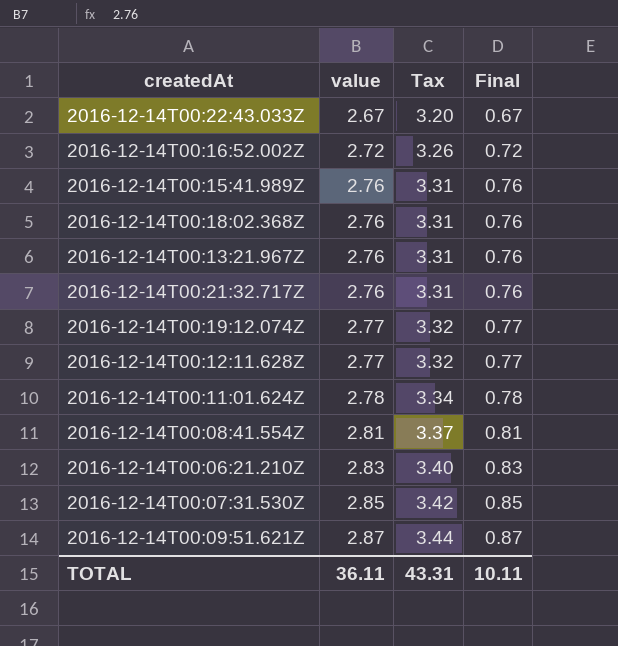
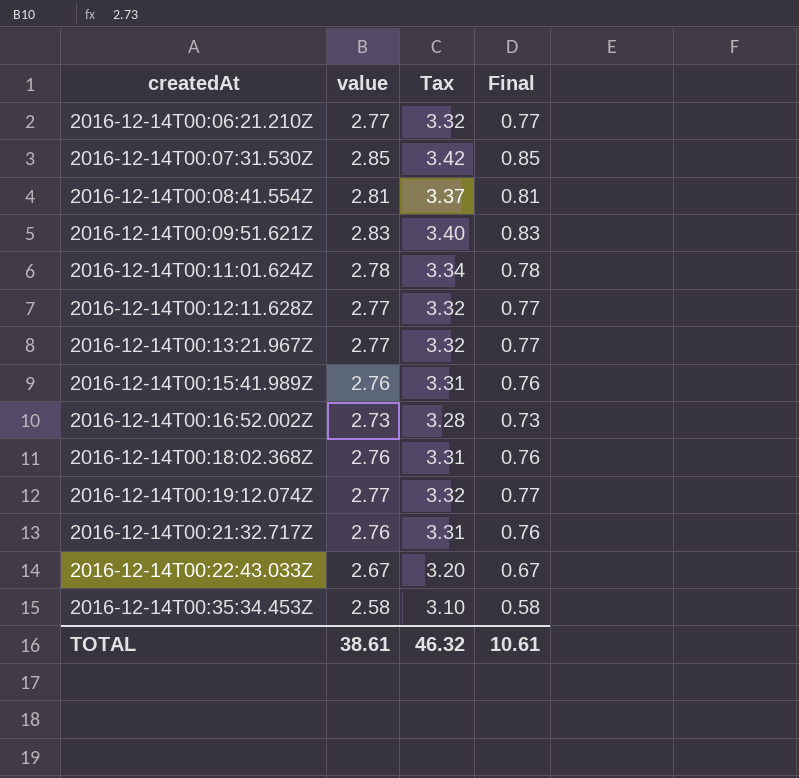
row order: value ascending -> createdAt ascending
2016-12-14T00:06:21.210Z | value: 2.83 -> 2.77
2016-12-14T00:06:21.210Z | Tax: 3.40 -> 3.32
2016-12-14T00:06:21.210Z | Final: 0.83 -> 0.77
2016-12-14T00:09:51.621Z | value: 2.87 -> 2.83
2016-12-14T00:09:51.621Z | Tax: 3.44 -> 3.40
2016-12-14T00:09:51.621Z | Final: 0.87 -> 0.83
2016-12-14T00:13:21.967Z | value: 2.76 -> 2.77
2016-12-14T00:13:21.967Z | Tax: 3.31 -> 3.32
2016-12-14T00:13:21.967Z | Final: 0.76 -> 0.77
2016-12-14T00:16:52.002Z | value: 2.72 -> 2.73
2016-12-14T00:16:52.002Z | Tax: 3.26 -> 3.28
2016-12-14T00:16:52.002Z | Final: 0.72 -> 0.73
row 2016-12-14T00:35:34.453Z: none -> 2.58 | 3.10 | 0.58
TOTAL | value: 36.11 -> 38.61
TOTAL | Tax: 43.31 -> 46.32
TOTAL | Final: 10.11 -> 10.61

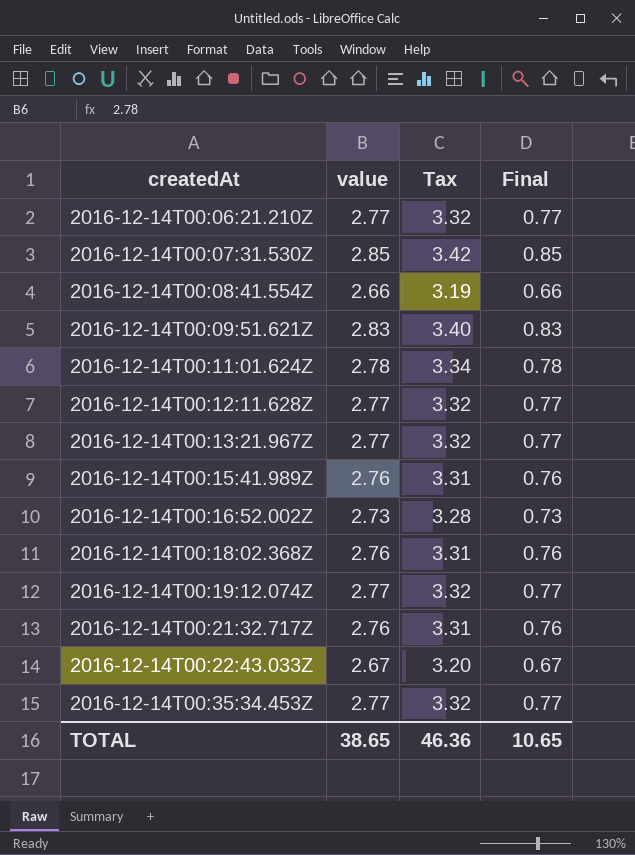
2016-12-14T00:08:41.554Z | value: 2.81 -> 2.66
2016-12-14T00:08:41.554Z | Tax: 3.37 -> 3.19
2016-12-14T00:08:41.554Z | Final: 0.81 -> 0.66
2016-12-14T00:35:34.453Z | value: 2.58 -> 2.77
2016-12-14T00:35:34.453Z | Tax: 3.10 -> 3.32
2016-12-14T00:35:34.453Z | Final: 0.58 -> 0.77
TOTAL | value: 38.61 -> 38.65
TOTAL | Tax: 46.32 -> 46.36
TOTAL | Final: 10.61 -> 10.65

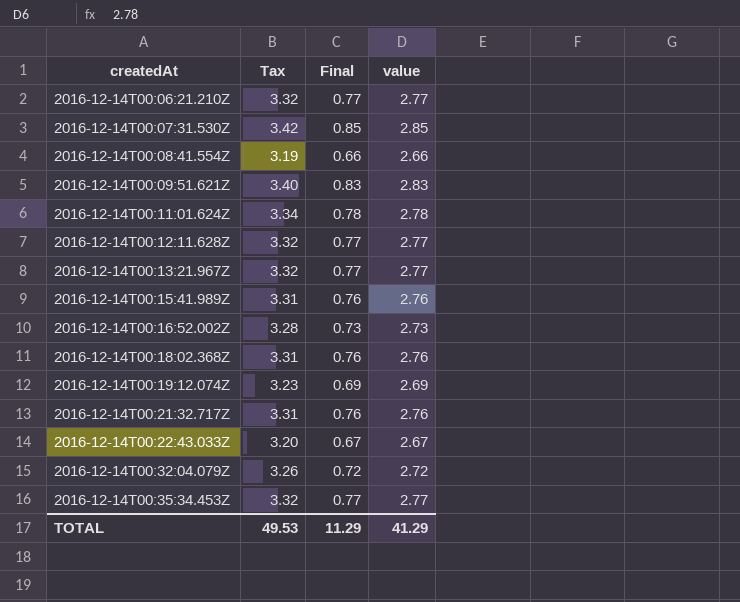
column value | position: 2 -> 4
2016-12-14T00:19:12.074Z | Tax: 3.32 -> 3.23
2016-12-14T00:19:12.074Z | Final: 0.77 -> 0.69
2016-12-14T00:19:12.074Z | value: 2.77 -> 2.69
row 2016-12-14T00:32:04.079Z: none -> 3.26 | 0.72 | 2.72
TOTAL | Tax: 46.36 -> 49.53
TOTAL | Final: 10.65 -> 11.29
TOTAL | value: 38.65 -> 41.29

